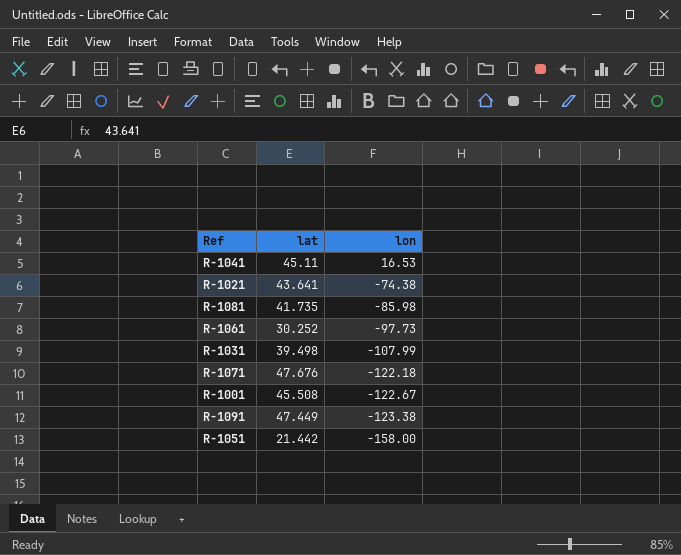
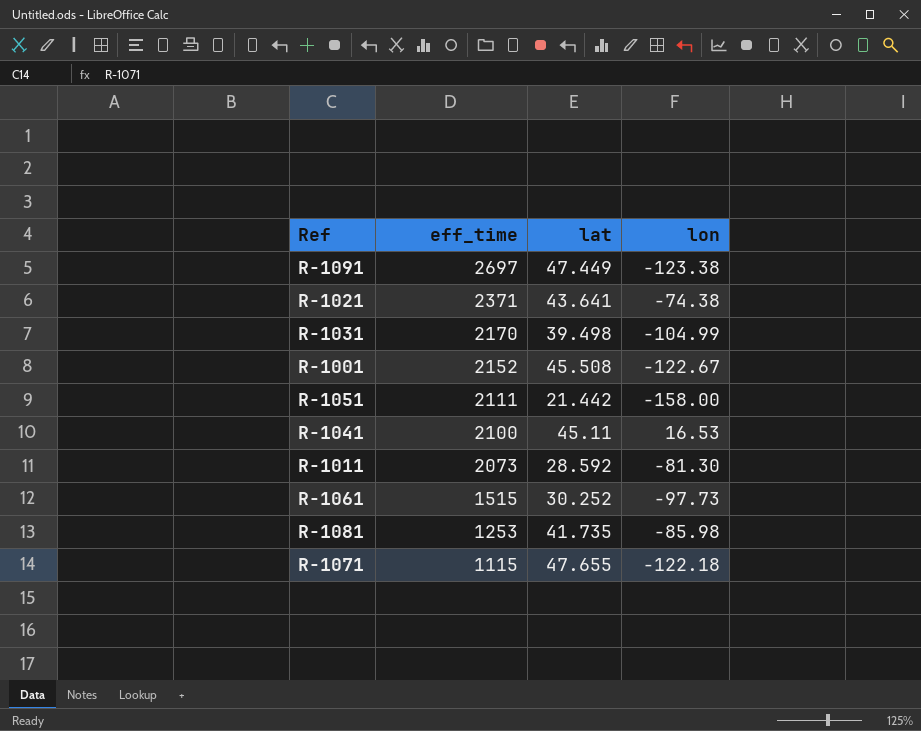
row order: lon descending -> eff_time descending
column eff_time | position: none -> 2
R-1031 | lon: -107.99 -> -104.99
row R-1011: none -> 2073 | 28.592 | -81.30
R-1071 | lat: 47.676 -> 47.655

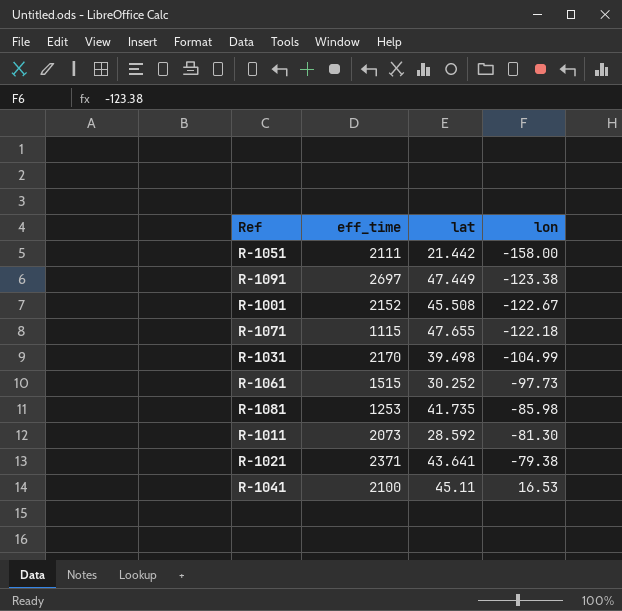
row order: eff_time descending -> lon ascending
R-1021 | lon: -74.38 -> -79.38

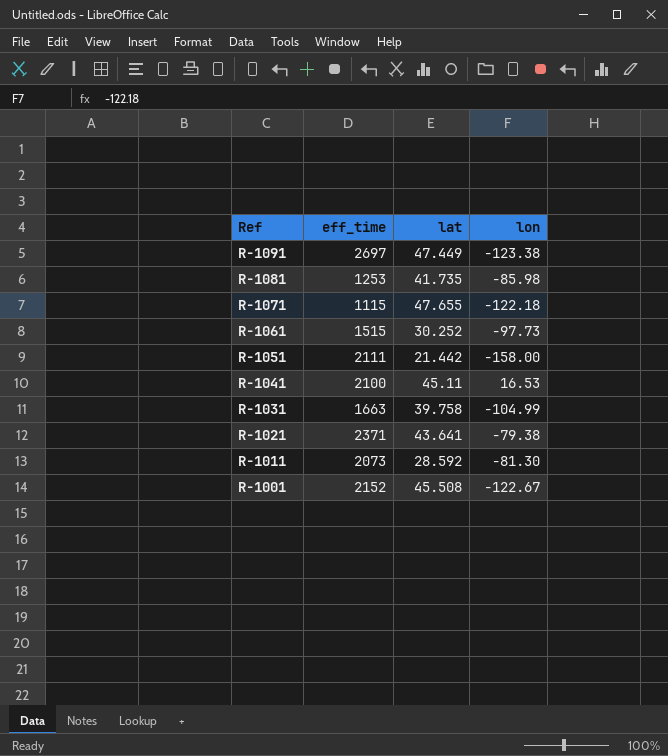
row order: lon ascending -> Ref descending
R-1031 | eff_time: 2170 -> 1663
R-1031 | lat: 39.498 -> 39.758

